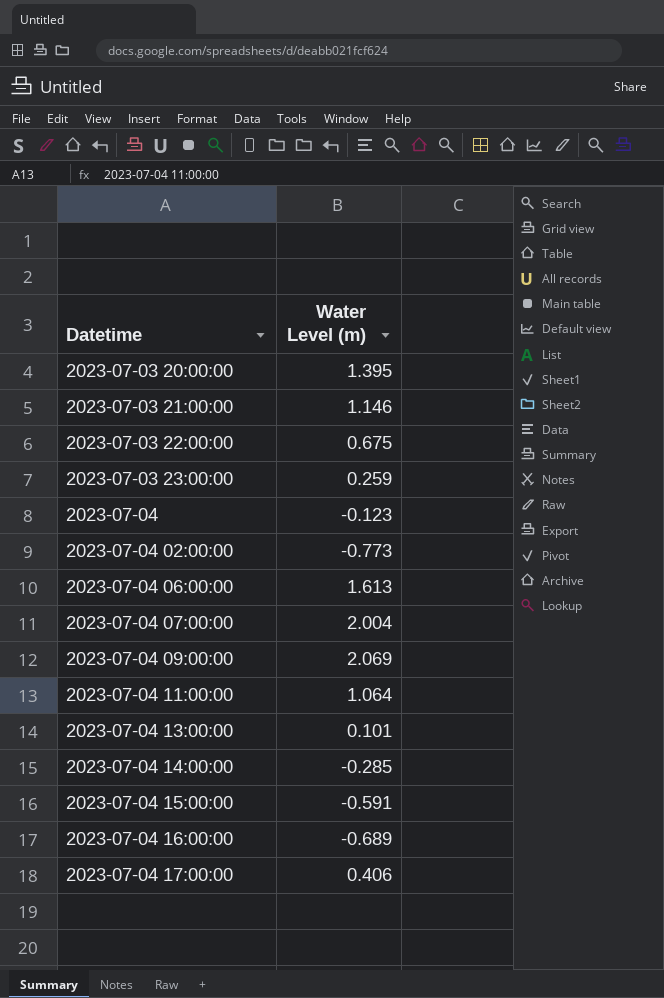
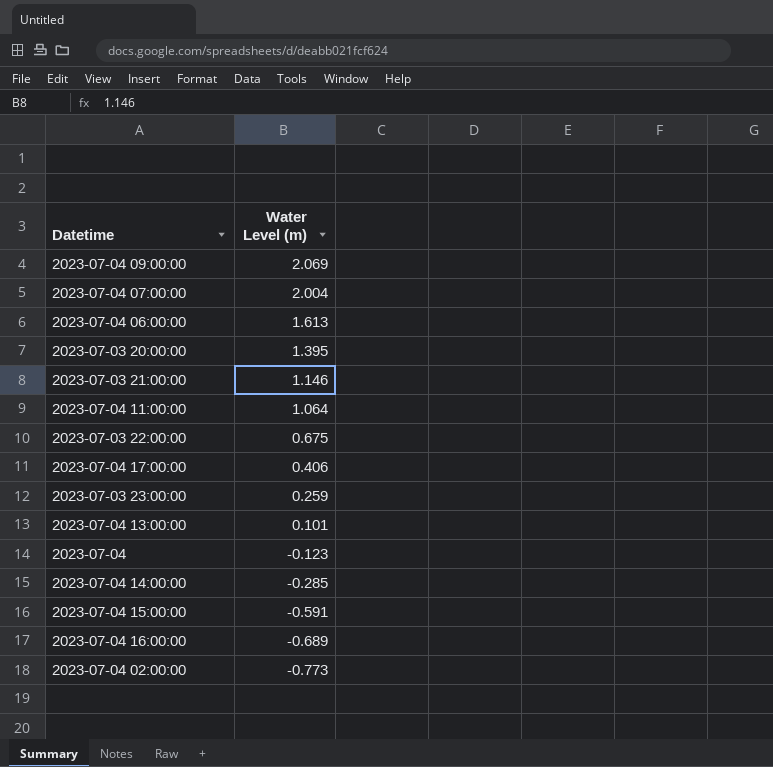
row order: Datetime ascending -> Water Level (m) descending

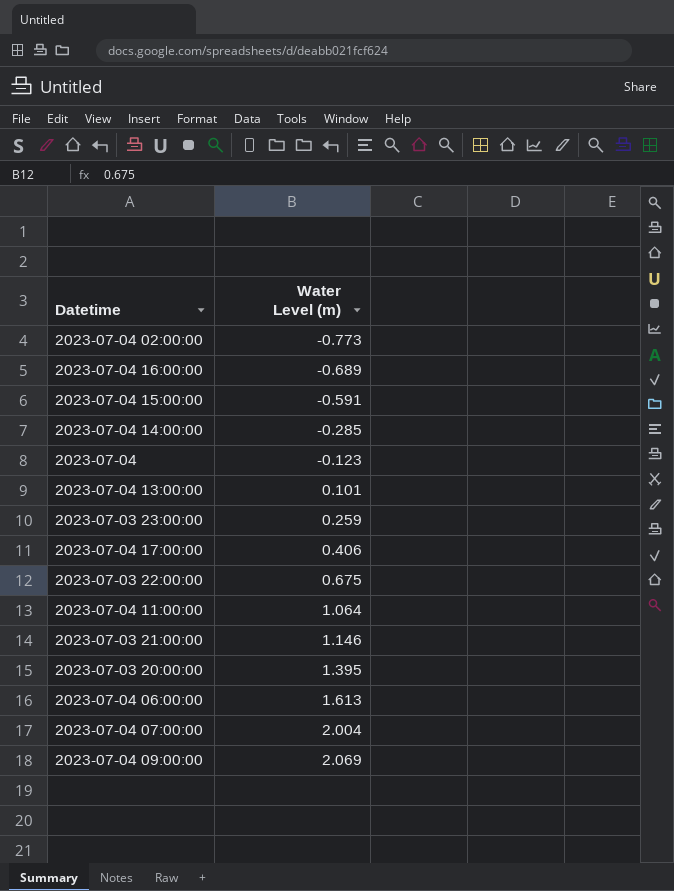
row order: Water Level (m) descending -> Water Level (m) ascending

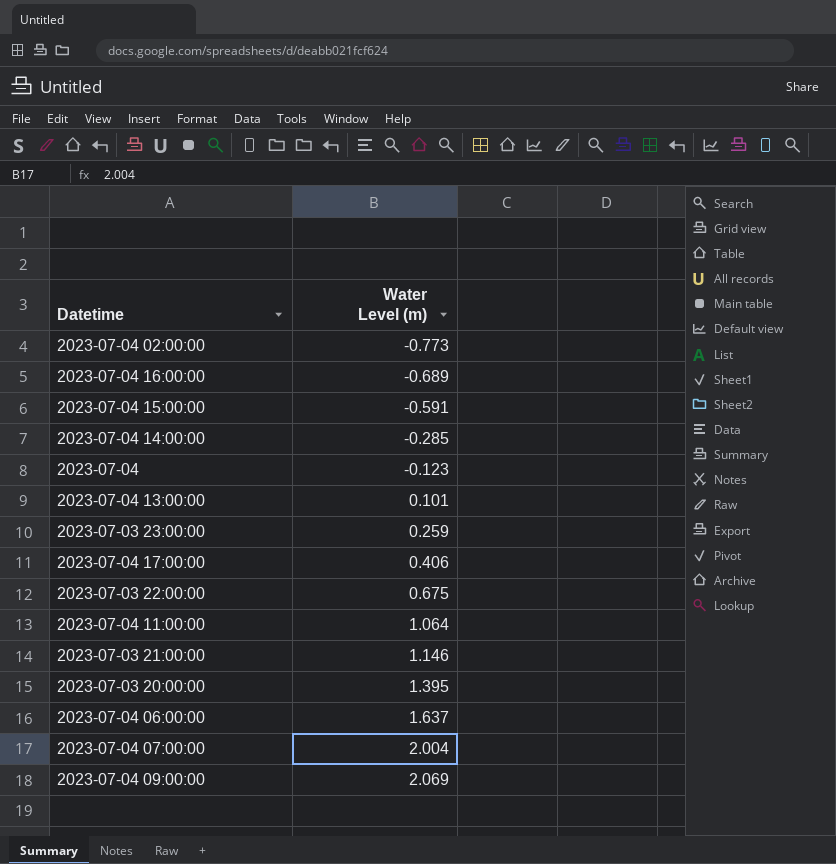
2023-07-04 06:00:00 | Water Level (m): 1.613 -> 1.637

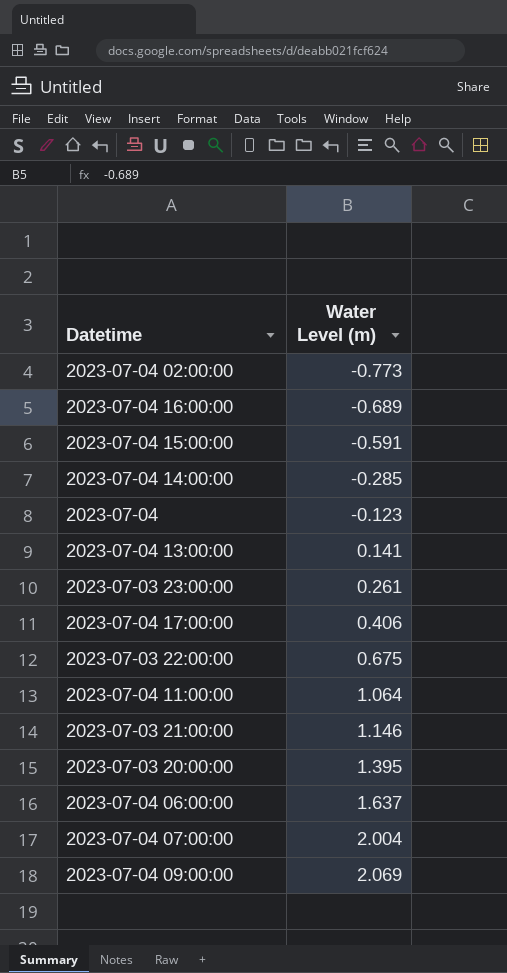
2023-07-04 13:00:00 | Water Level (m): 0.101 -> 0.141
2023-07-03 23:00:00 | Water Level (m): 0.259 -> 0.261

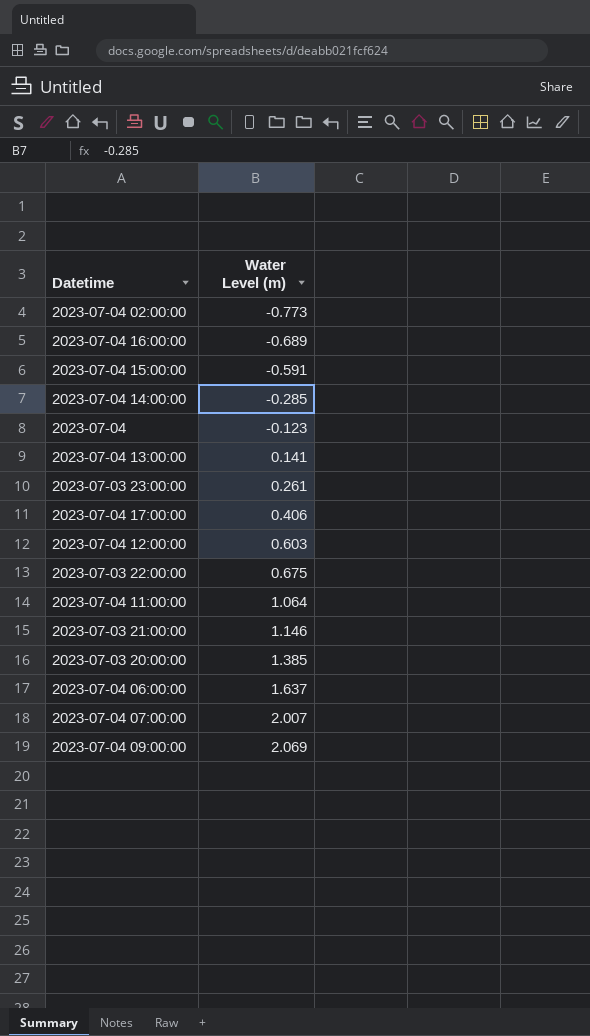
row 2023-07-04 12:00:00: none -> 0.603
2023-07-03 20:00:00 | Water Level (m): 1.395 -> 1.385
2023-07-04 07:00:00 | Water Level (m): 2.004 -> 2.007

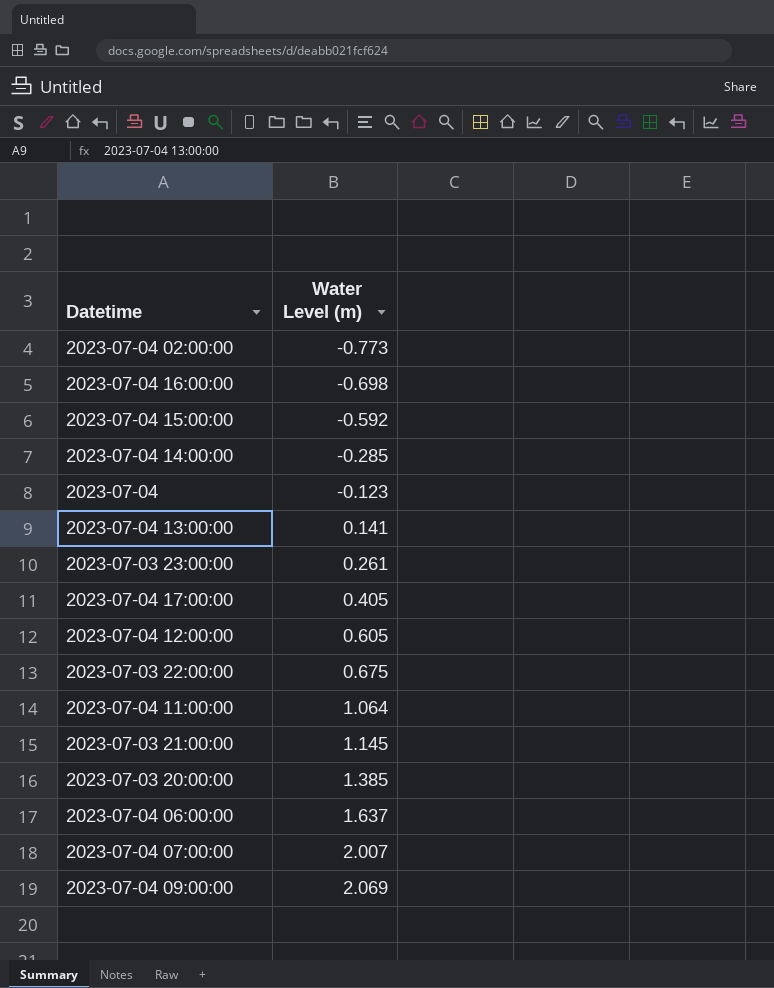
2023-07-04 16:00:00 | Water Level (m): -0.689 -> -0.698
2023-07-04 15:00:00 | Water Level (m): -0.591 -> -0.592
2023-07-04 17:00:00 | Water Level (m): 0.406 -> 0.405
2023-07-04 12:00:00 | Water Level (m): 0.603 -> 0.605
2023-07-03 21:00:00 | Water Level (m): 1.146 -> 1.145

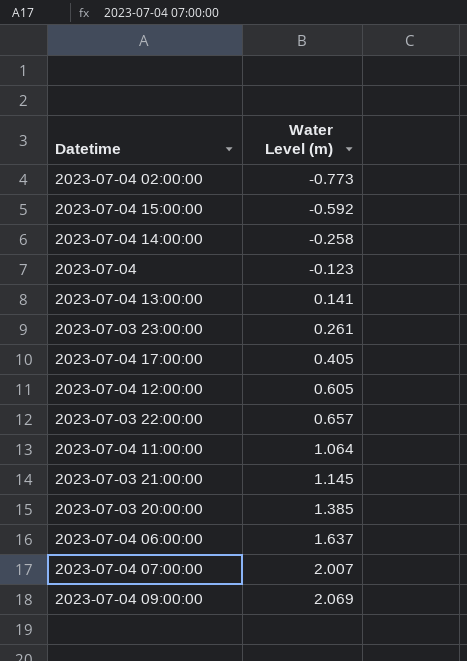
row 2023-07-04 16:00:00: -0.698 -> none
2023-07-04 14:00:00 | Water Level (m): -0.285 -> -0.258
2023-07-03 22:00:00 | Water Level (m): 0.675 -> 0.657

